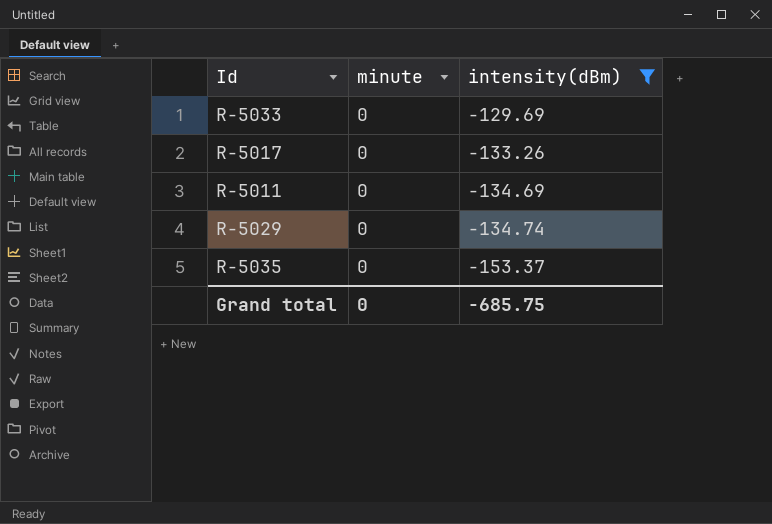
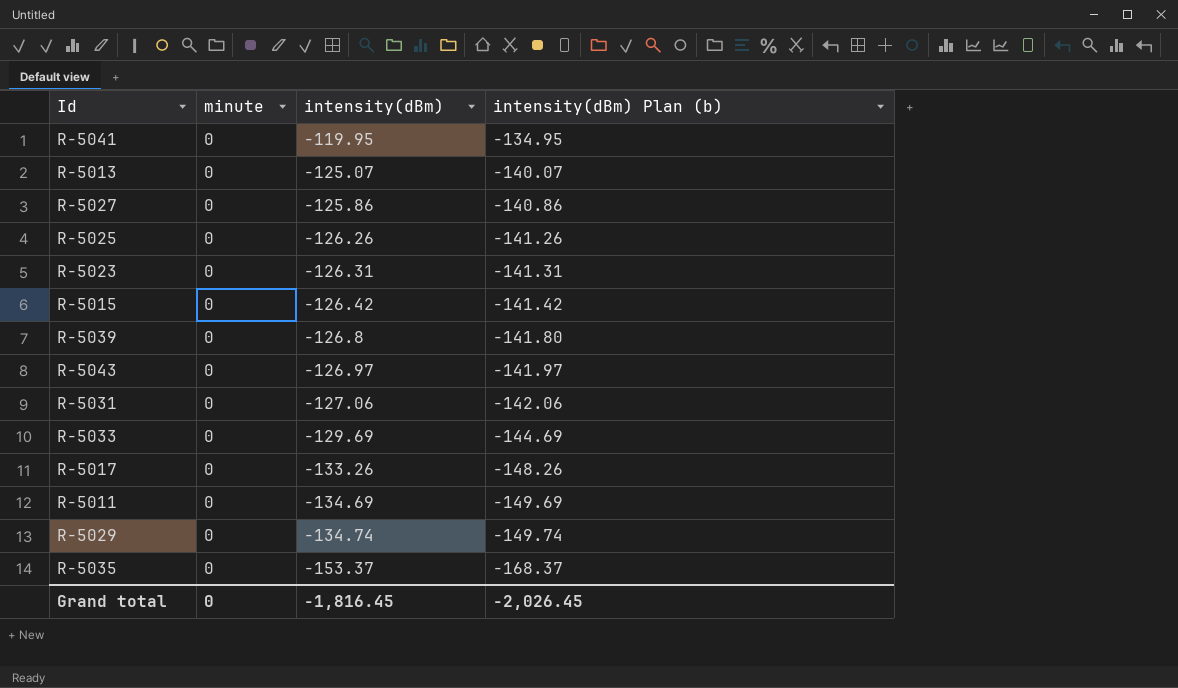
filter: intensity(dBm) <= -129.69 -> none
column intensity(dBm) Plan (b) | formula: none -> [intensity(dBm)] - 15
Grand total | intensity(dBm): -685.75 -> -1,816.45

